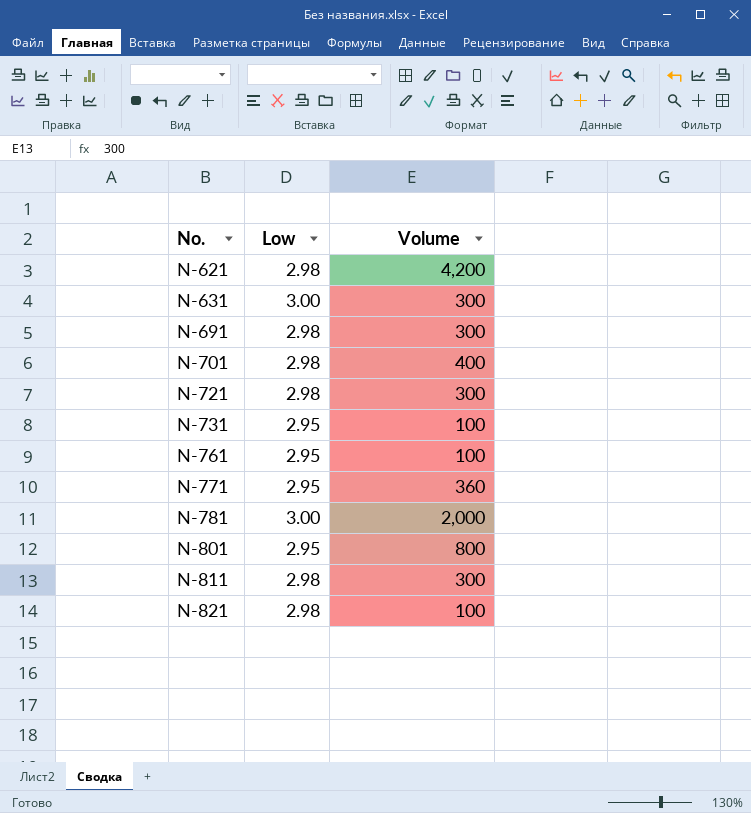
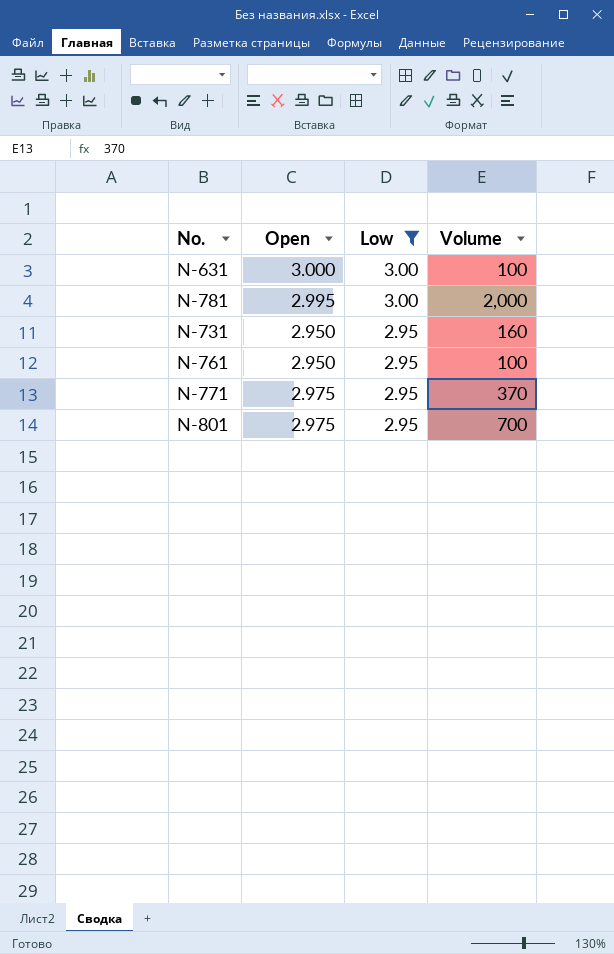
filter: none -> Low != 2.98
row order: No. ascending -> Low descending
column Open | position: none -> 2
N-631 | Volume: 300 -> 100
N-731 | Volume: 100 -> 160
N-771 | Volume: 360 -> 370
N-801 | Volume: 800 -> 700

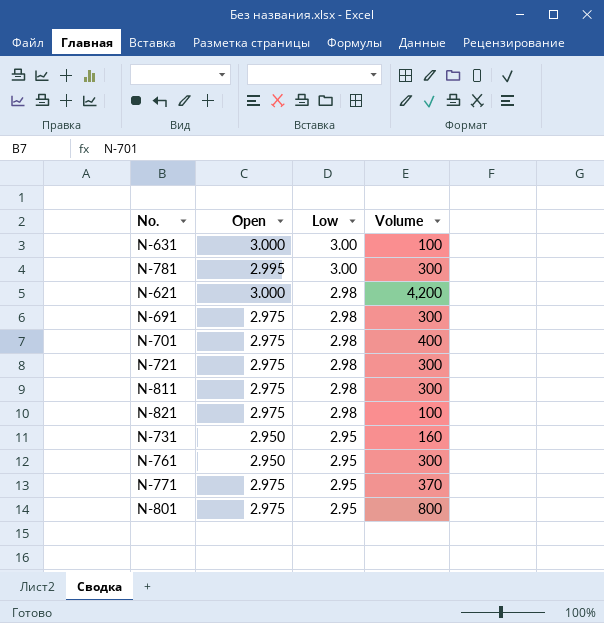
filter: Low != 2.98 -> none
N-781 | Volume: 2,000 -> 300
N-761 | Volume: 100 -> 300
N-801 | Volume: 700 -> 800

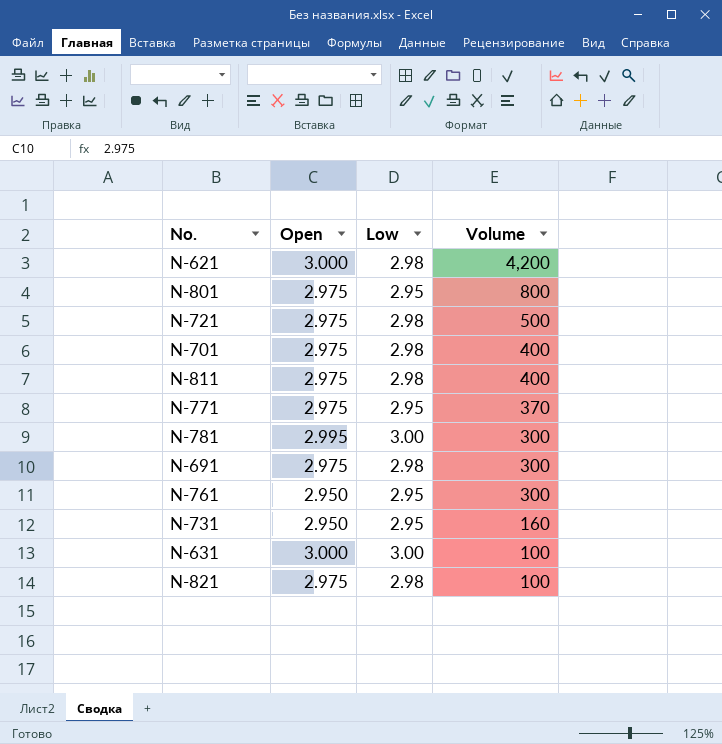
row order: Low descending -> Volume descending
N-721 | Volume: 300 -> 500
N-811 | Volume: 300 -> 400

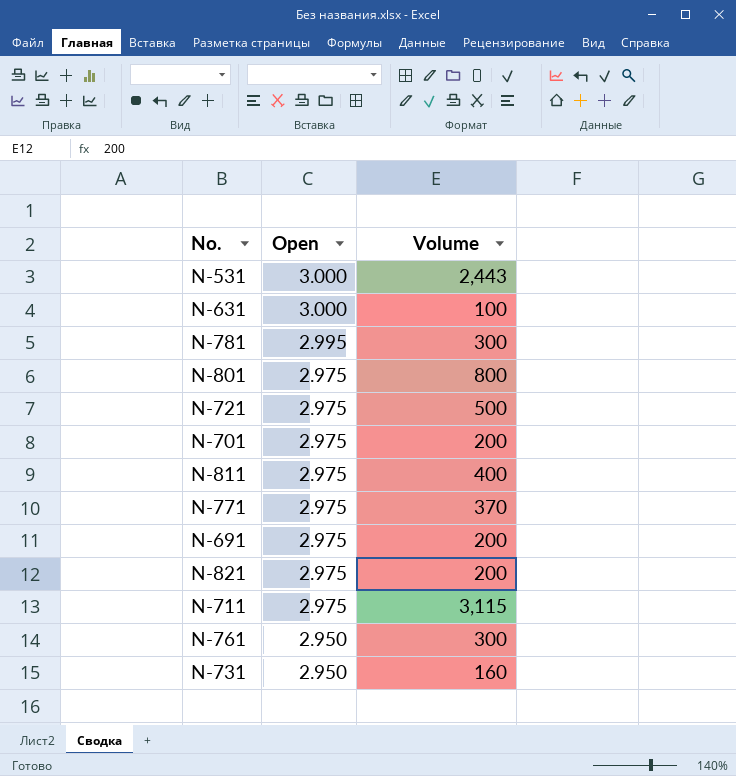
row order: Volume descending -> Open descending
column Low | position: 3 -> none
row N-621: 3.000 | 2.98 | 4,200 -> none
row N-531: none -> 3.000 | 2,443
N-701 | Volume: 400 -> 200
N-691 | Volume: 300 -> 200
N-821 | Volume: 100 -> 200
row N-711: none -> 2.975 | 3,115

